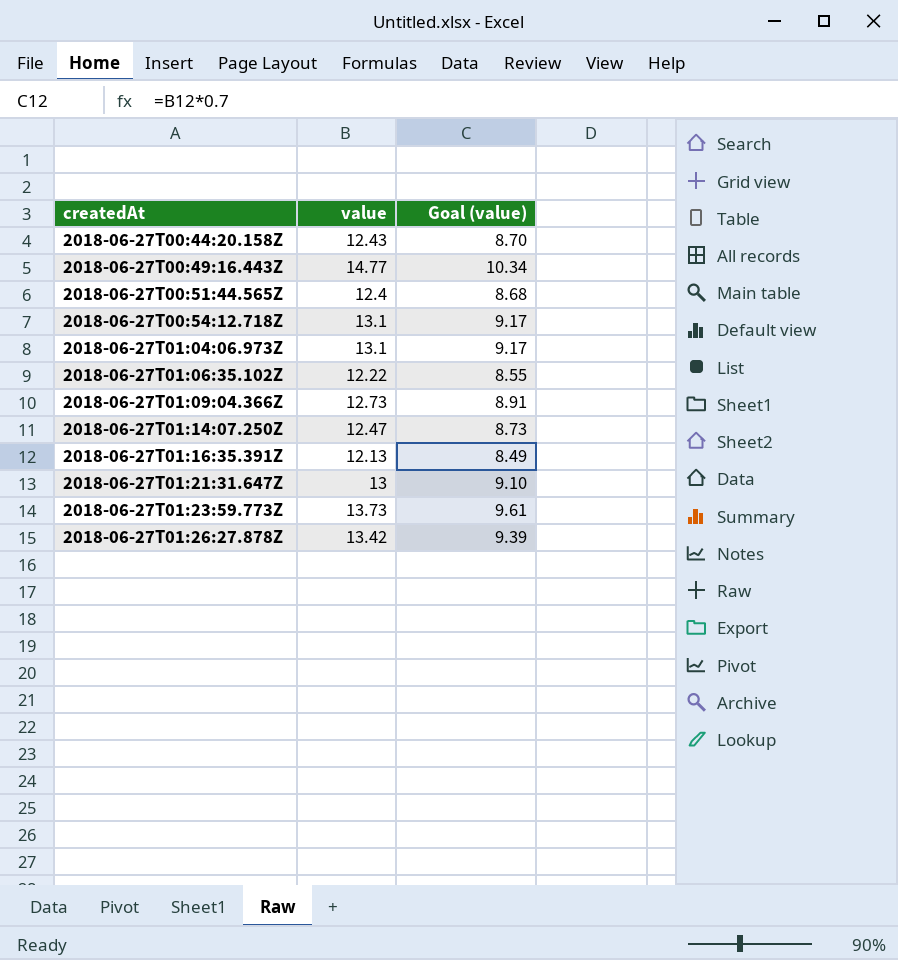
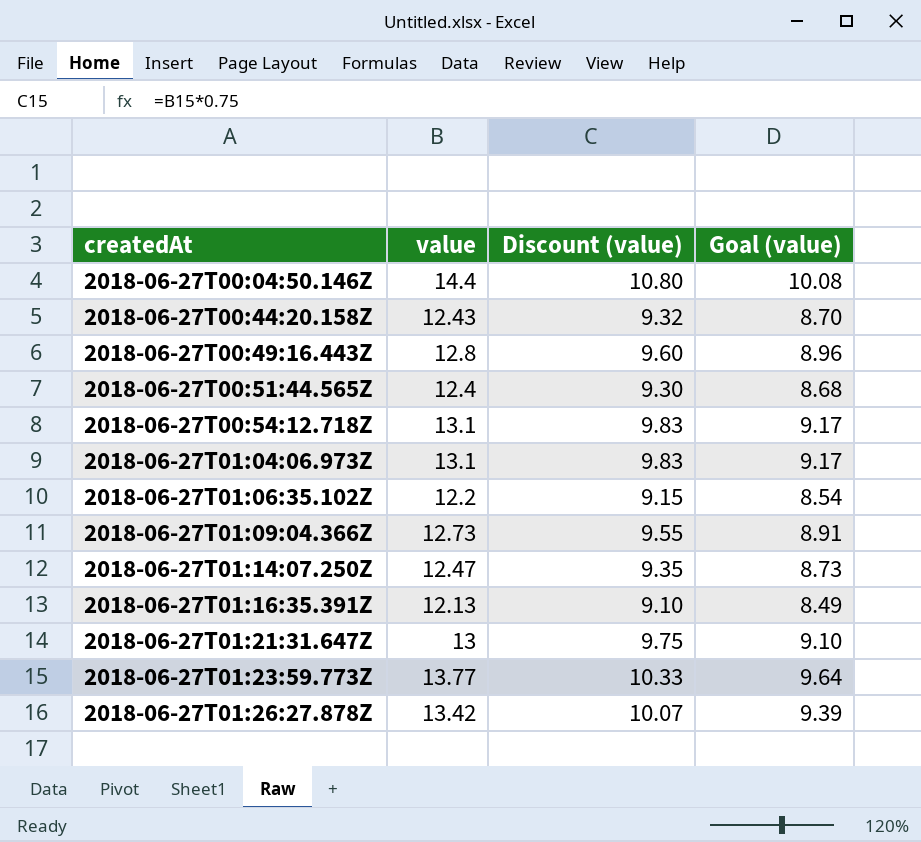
column Discount (value) | formula: none -> [value] * 0.75
row 2018-06-27T00:04:50.146Z: none -> 14.4 | 10.80 | 10.08
2018-06-27T00:49:16.443Z | value: 14.77 -> 12.8
2018-06-27T00:49:16.443Z | Goal (value): 10.34 -> 8.96
2018-06-27T01:06:35.102Z | value: 12.22 -> 12.2
2018-06-27T01:06:35.102Z | Goal (value): 8.55 -> 8.54
2018-06-27T01:23:59.773Z | value: 13.73 -> 13.77
2018-06-27T01:23:59.773Z | Goal (value): 9.61 -> 9.64

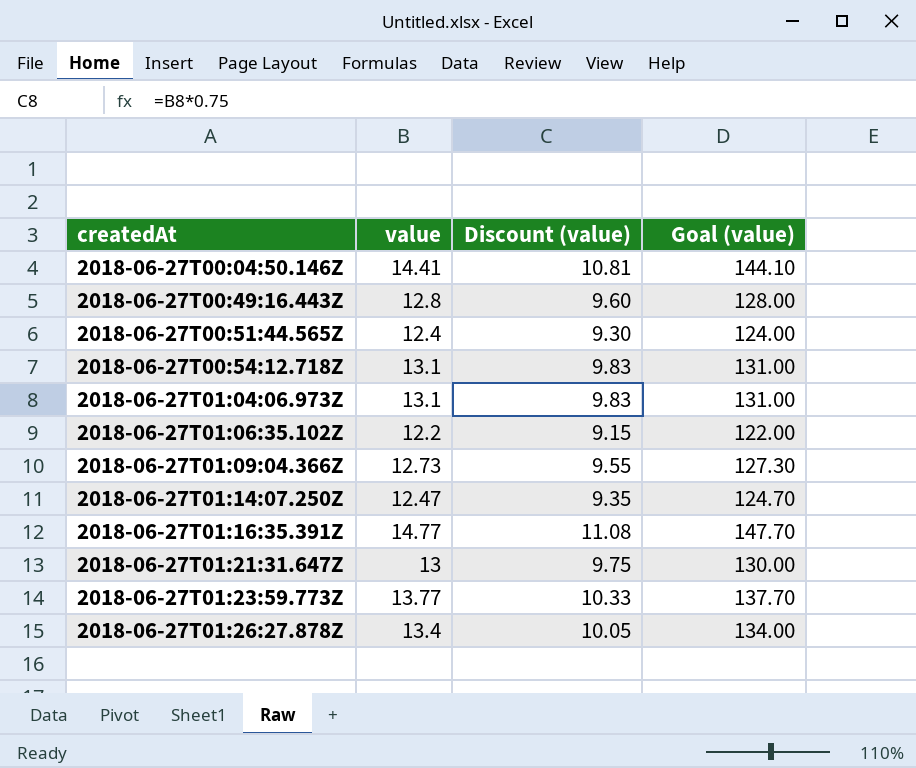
column Goal (value) | formula: [value] * 0.7 -> [value] * 10
row 2018-06-27T00:44:20.158Z: 12.43 | 9.32 | 8.70 -> none
2018-06-27T00:04:50.146Z | value: 14.4 -> 14.41
2018-06-27T00:04:50.146Z | Discount (value): 10.80 -> 10.81
2018-06-27T01:16:35.391Z | value: 12.13 -> 14.77
2018-06-27T01:16:35.391Z | Discount (value): 9.10 -> 11.08
2018-06-27T01:26:27.878Z | value: 13.42 -> 13.4
2018-06-27T01:26:27.878Z | Discount (value): 10.07 -> 10.05

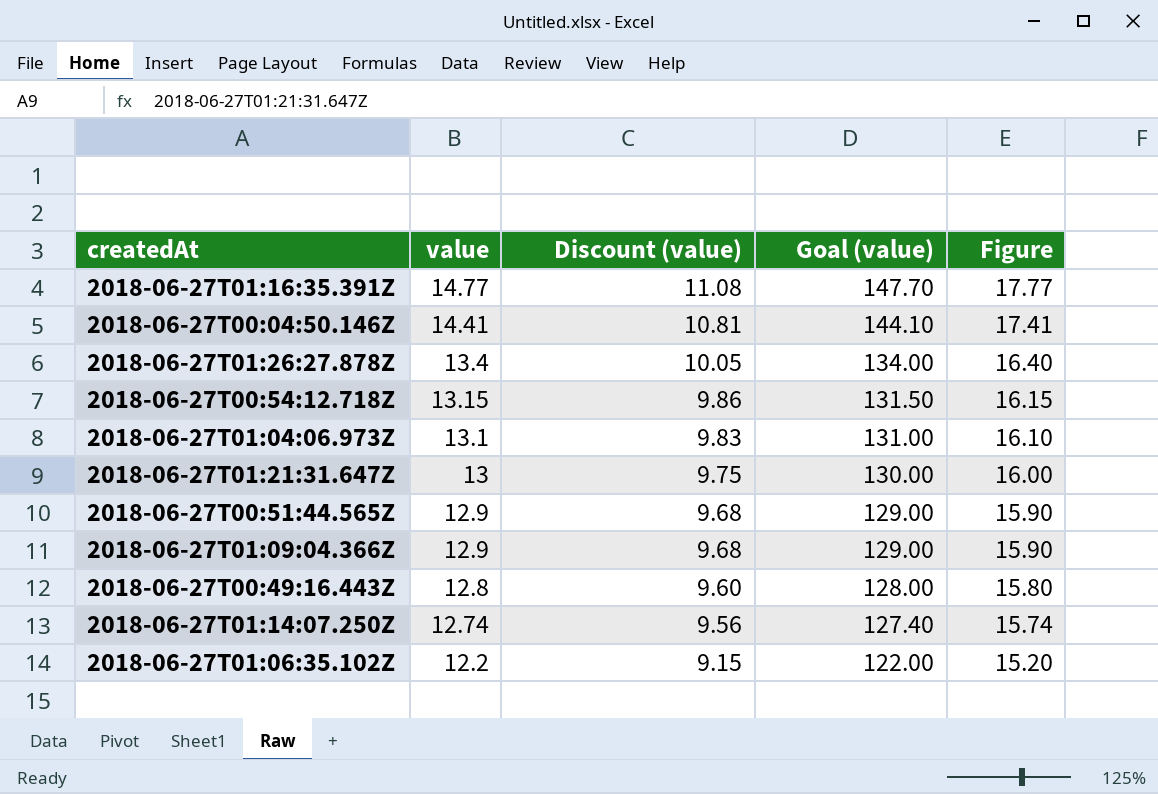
row order: createdAt ascending -> value descending
column Figure | formula: none -> [value] + 3
row 2018-06-27T01:23:59.773Z: 13.77 | 10.33 | 137.70 -> none
2018-06-27T00:54:12.718Z | value: 13.1 -> 13.15
2018-06-27T00:54:12.718Z | Discount (value): 9.83 -> 9.86
2018-06-27T00:54:12.718Z | Goal (value): 131.00 -> 131.50
2018-06-27T00:51:44.565Z | value: 12.4 -> 12.9
2018-06-27T00:51:44.565Z | Discount (value): 9.30 -> 9.68
2018-06-27T00:51:44.565Z | Goal (value): 124.00 -> 129.00
2018-06-27T01:09:04.366Z | value: 12.73 -> 12.9
2018-06-27T01:09:04.366Z | Discount (value): 9.55 -> 9.68
2018-06-27T01:09:04.366Z | Goal (value): 127.30 -> 129.00
2018-06-27T01:14:07.250Z | value: 12.47 -> 12.74
2018-06-27T01:14:07.250Z | Discount (value): 9.35 -> 9.56
2018-06-27T01:14:07.250Z | Goal (value): 124.70 -> 127.40

